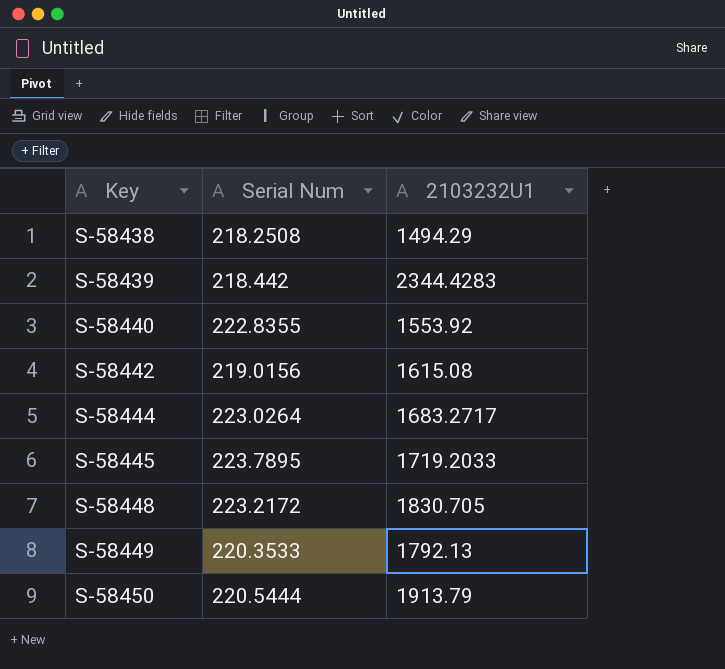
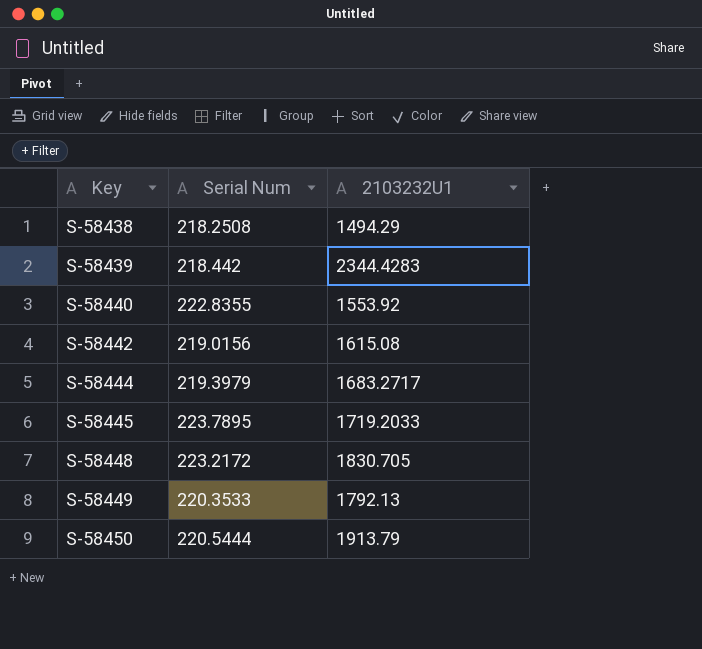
S-58444 | Serial Num: 223.0264 -> 219.3979

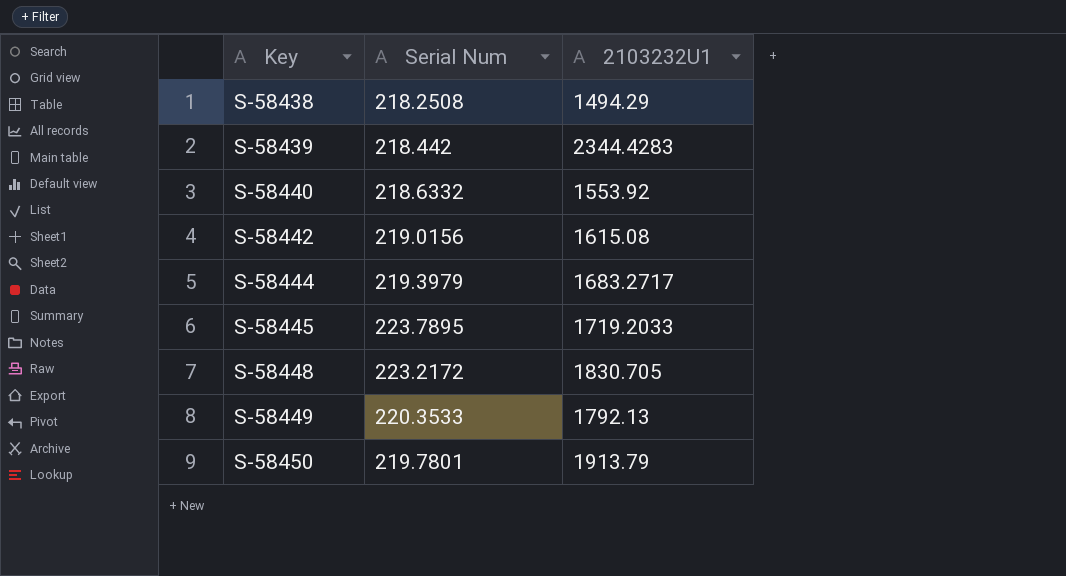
S-58440 | Serial Num: 222.8355 -> 218.6332
S-58450 | Serial Num: 220.5444 -> 219.7801

